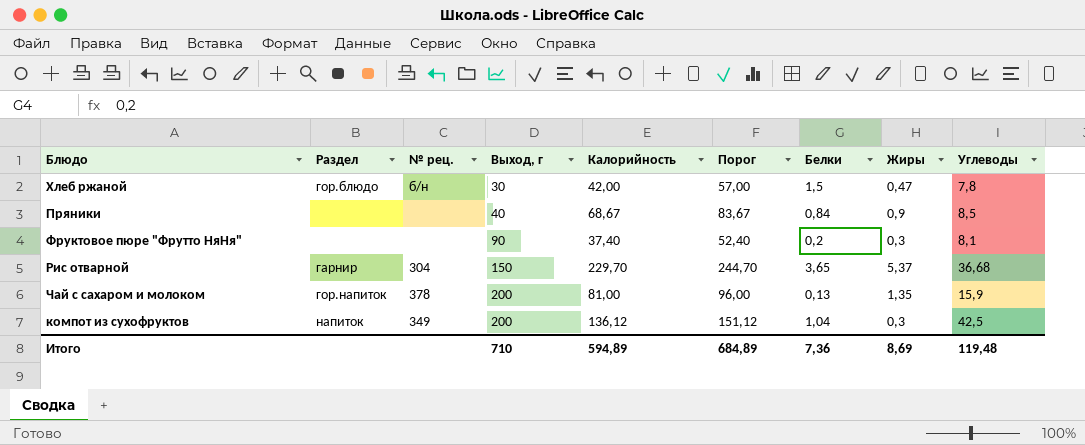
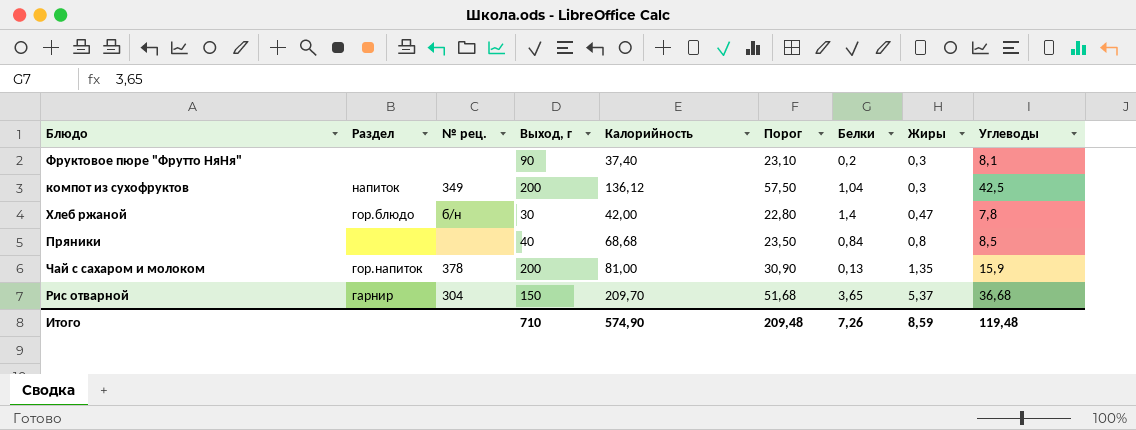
row order: Выход, г ascending -> Жиры ascending
column Порог | formula: [Калорийность] + 15 -> [Углеводы] + 15
Хлеб ржаной | Белки: 1,5 -> 1,4
Пряники | Калорийность: 68,67 -> 68,68
Пряники | Жиры: 0,9 -> 0,8
Рис отварной | Калорийность: 229,70 -> 209,70
Итого | Калорийность: 594,89 -> 574,90
Итого | Порог: 684,89 -> 209,48
Итого | Белки: 7,36 -> 7,26
Итого | Жиры: 8,69 -> 8,59

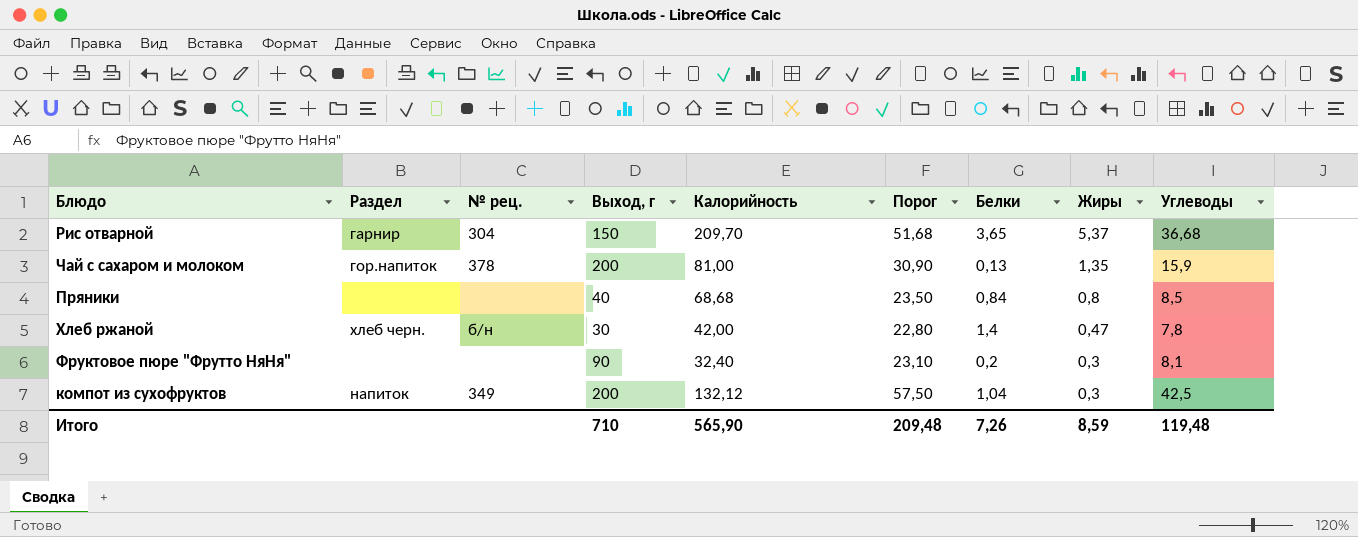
row order: Жиры ascending -> Жиры descending
Хлеб ржаной | Раздел: гор.блюдо -> хлеб черн.
Фруктовое пюре "Фрутто НяНя" | Калорийность: 37,40 -> 32,40
компот из сухофруктов | Калорийность: 136,12 -> 132,12
Итого | Калорийность: 574,90 -> 565,90

